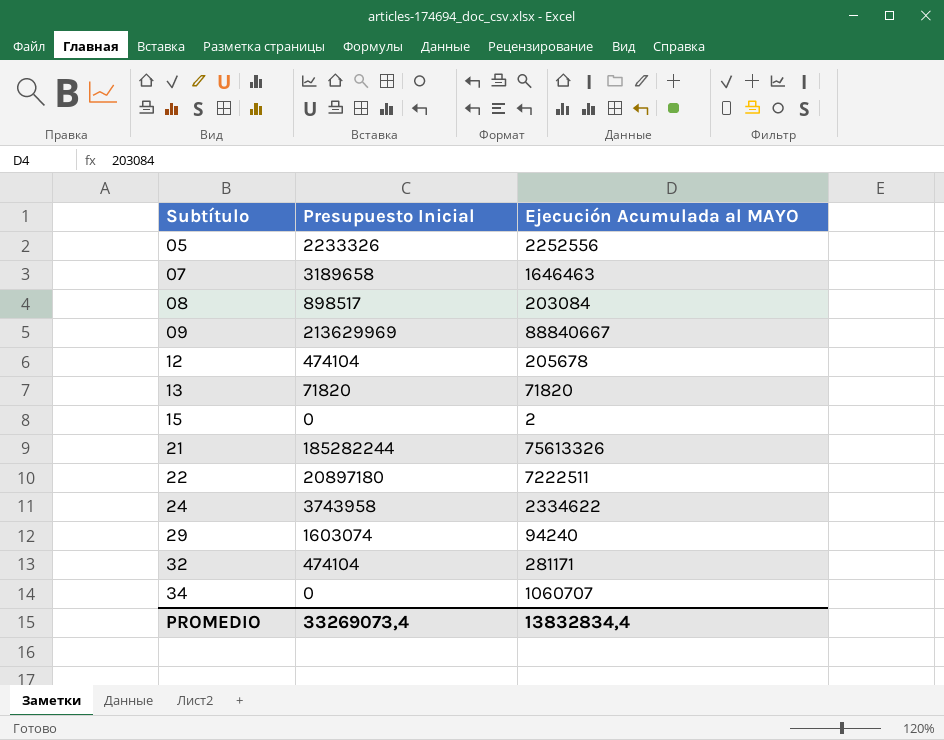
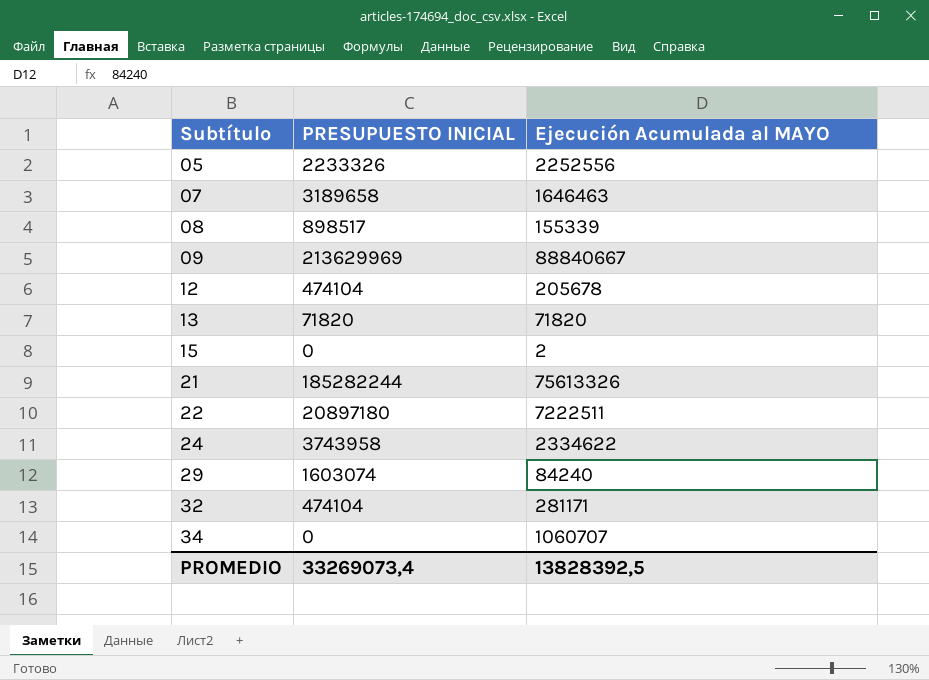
column name: Presupuesto Inicial -> PRESUPUESTO INICIAL
08 | Ejecución Acumulada al MAYO: 203084 -> 155339
29 | Ejecución Acumulada al MAYO: 94240 -> 84240
PROMEDIO | Ejecución Acumulada al MAYO: 13832834,4 -> 13828392,5

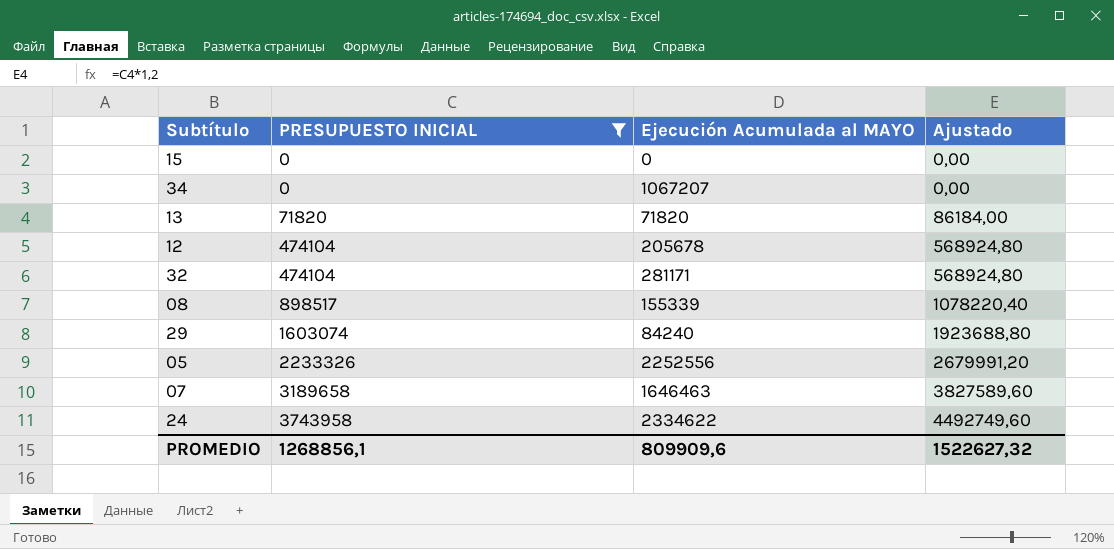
filter: none -> PRESUPUESTO INICIAL <= 3743958
row order: Subtítulo ascending -> PRESUPUESTO INICIAL ascending
column Ajustado | formula: none -> [PRESUPUESTO INICIAL] * 1,2
15 | Ejecución Acumulada al MAYO: 2 -> 0
34 | Ejecución Acumulada al MAYO: 1060707 -> 1067207
PROMEDIO | PRESUPUESTO INICIAL: 33269073,4 -> 1268856,1
PROMEDIO | Ejecución Acumulada al MAYO: 13828392,5 -> 809909,6

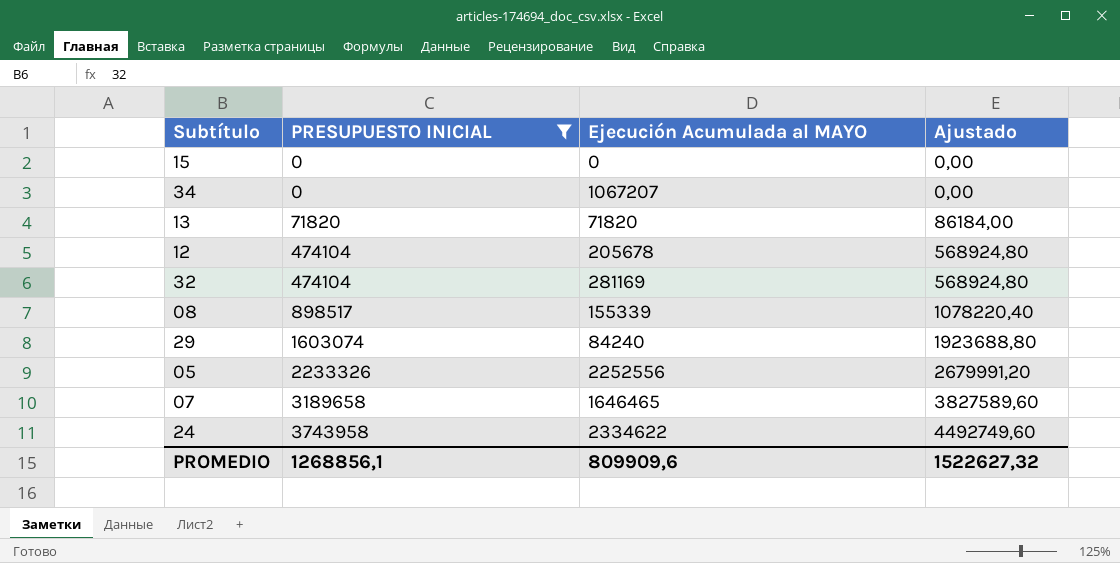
32 | Ejecución Acumulada al MAYO: 281171 -> 281169
07 | Ejecución Acumulada al MAYO: 1646463 -> 1646465

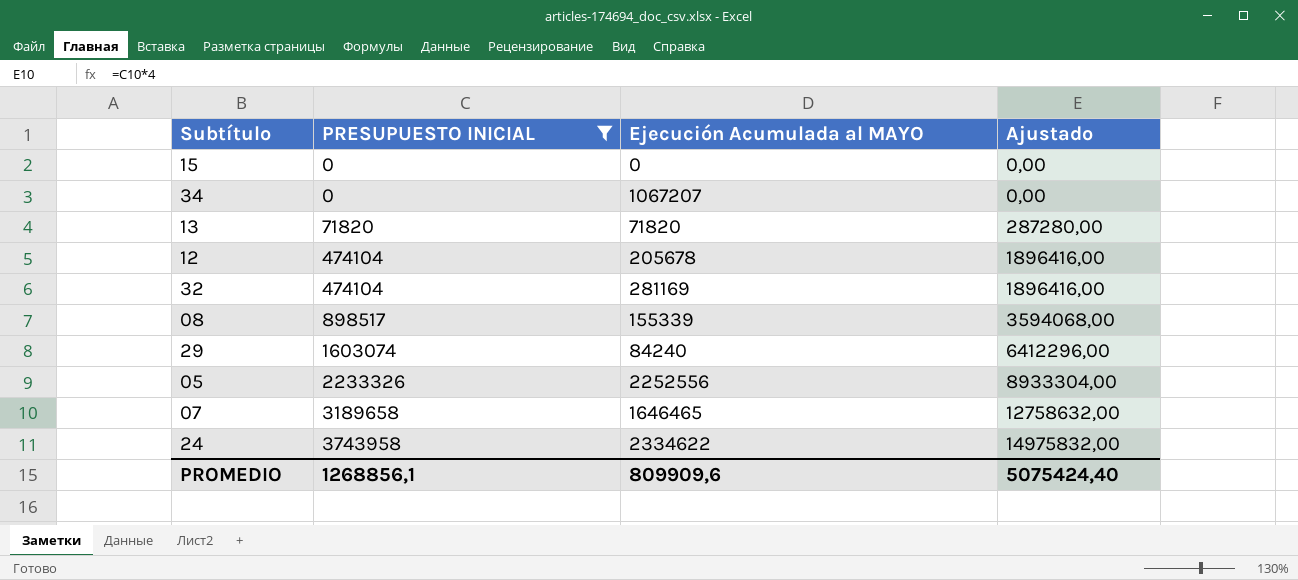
column Ajustado | formula: [PRESUPUESTO INICIAL] * 1,2 -> [PRESUPUESTO INICIAL] * 4
PROMEDIO | Ajustado: 1522627,32 -> 5075424,40

